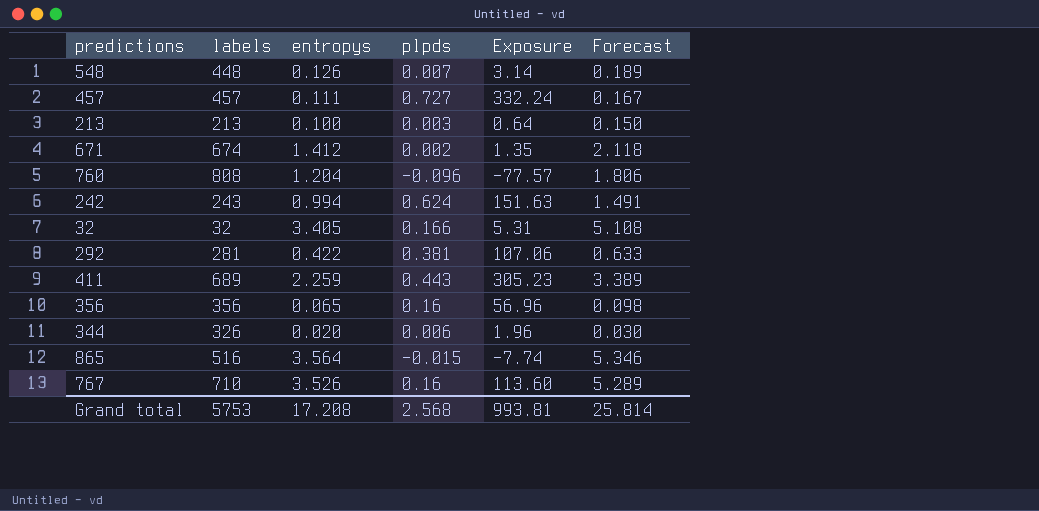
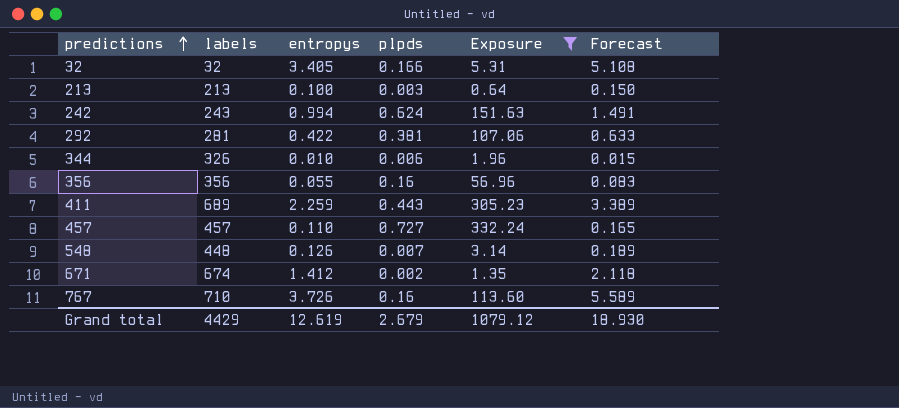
filter: none -> Exposure >= 0.64
row order: none -> predictions ascending
344 | entropys: 0.020 -> 0.010
344 | Forecast: 0.030 -> 0.015
356 | entropys: 0.065 -> 0.055
356 | Forecast: 0.098 -> 0.083
457 | entropys: 0.111 -> 0.110
457 | Forecast: 0.167 -> 0.165
767 | entropys: 3.526 -> 3.726
767 | Forecast: 5.289 -> 5.589
Grand total | labels: 5753 -> 4429
Grand total | entropys: 17.208 -> 12.619
Grand total | plpds: 2.568 -> 2.679
Grand total | Exposure: 993.81 -> 1079.12
Grand total | Forecast: 25.814 -> 18.930

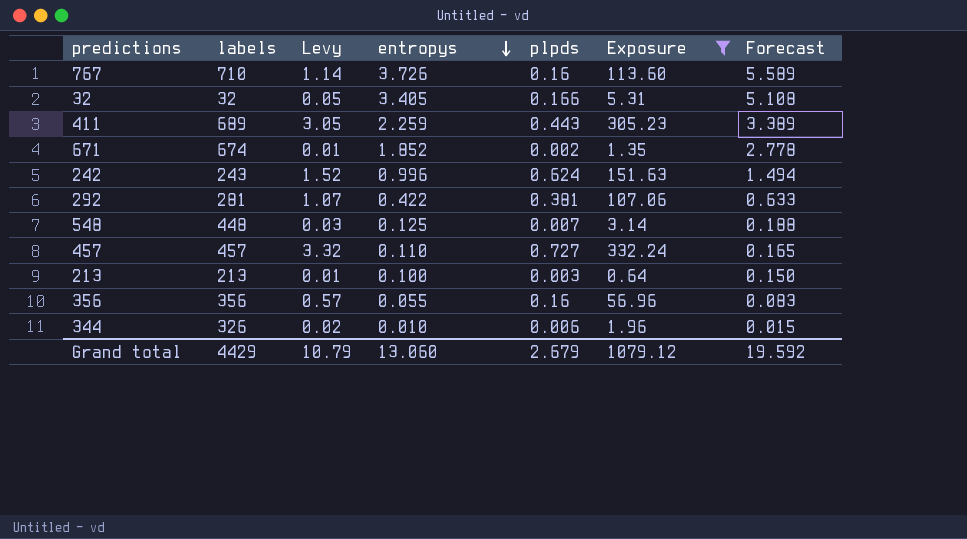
row order: predictions ascending -> entropys descending
column Levy | formula: none -> [Exposure] * 0.01
671 | entropys: 1.412 -> 1.852
671 | Forecast: 2.118 -> 2.778
242 | entropys: 0.994 -> 0.996
242 | Forecast: 1.491 -> 1.494
548 | entropys: 0.126 -> 0.125
548 | Forecast: 0.189 -> 0.188
Grand total | entropys: 12.619 -> 13.060
Grand total | Forecast: 18.930 -> 19.592

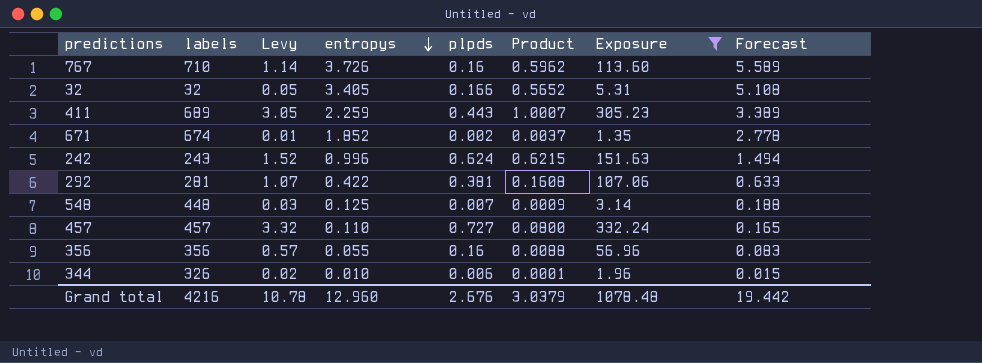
column Product | formula: none -> [entropys] * [plpds]
row 213: 213 | 0.01 | 0.100 | 0.003 | 0.64 | 0.150 -> none
Grand total | labels: 4429 -> 4216
Grand total | Levy: 10.79 -> 10.78
Grand total | entropys: 13.060 -> 12.960
Grand total | plpds: 2.679 -> 2.676
Grand total | Exposure: 1079.12 -> 1078.48
Grand total | Forecast: 19.592 -> 19.442

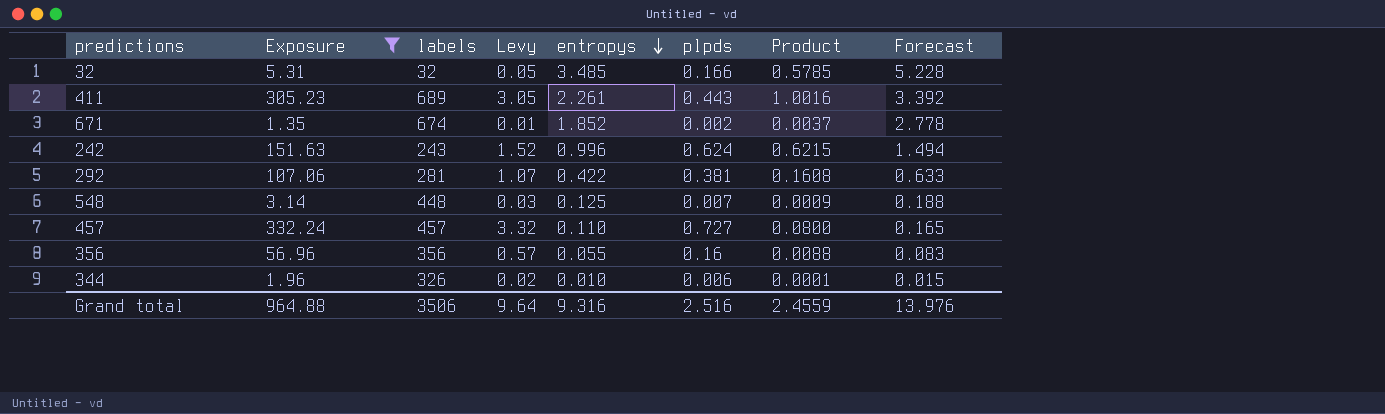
column Exposure | position: 7 -> 2
row 767: 710 | 1.14 | 3.726 | 0.16 | 0.5962 | 113.60 | 5.589 -> none
32 | entropys: 3.405 -> 3.485
32 | Product: 0.5652 -> 0.5785
32 | Forecast: 5.108 -> 5.228
411 | entropys: 2.259 -> 2.261
411 | Product: 1.0007 -> 1.0016
411 | Forecast: 3.389 -> 3.392
Grand total | Exposure: 1078.48 -> 964.88
Grand total | labels: 4216 -> 3506
Grand total | Levy: 10.78 -> 9.64
Grand total | entropys: 12.960 -> 9.316
Grand total | plpds: 2.676 -> 2.516
Grand total | Product: 3.0379 -> 2.4559
Grand total | Forecast: 19.442 -> 13.976

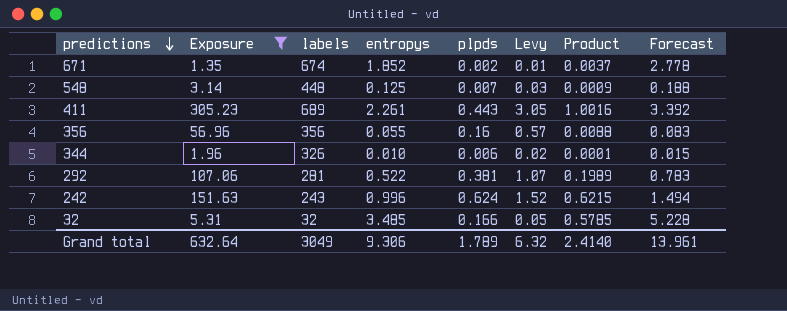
row order: entropys descending -> predictions descending
column Levy | position: 4 -> 6
row 457: 332.24 | 457 | 3.32 | 0.110 | 0.727 | 0.0800 | 0.165 -> none
292 | entropys: 0.422 -> 0.522
292 | Product: 0.1608 -> 0.1989
292 | Forecast: 0.633 -> 0.783
Grand total | Exposure: 964.88 -> 632.64
Grand total | labels: 3506 -> 3049
Grand total | entropys: 9.316 -> 9.306
Grand total | plpds: 2.516 -> 1.789
Grand total | Levy: 9.64 -> 6.32
Grand total | Product: 2.4559 -> 2.4140
Grand total | Forecast: 13.976 -> 13.961

